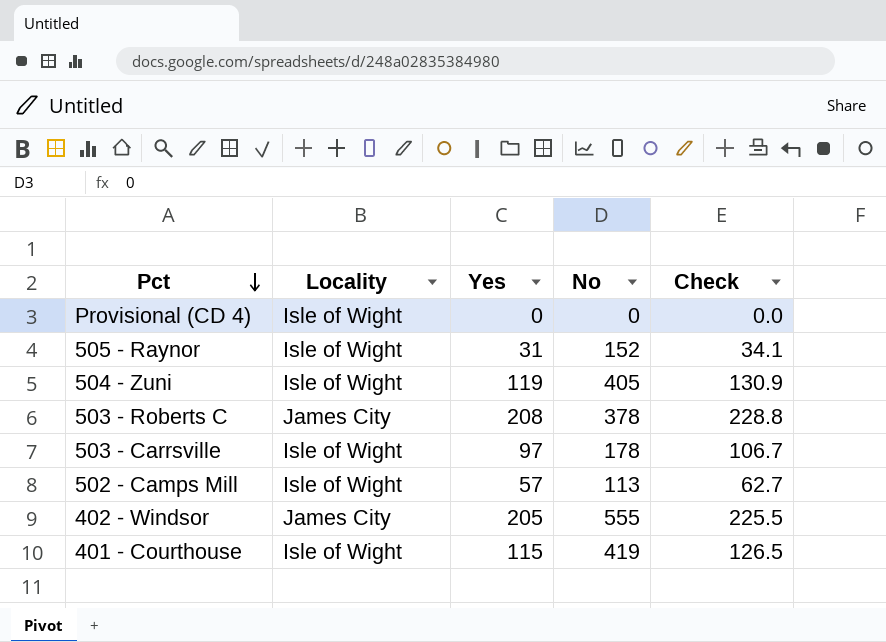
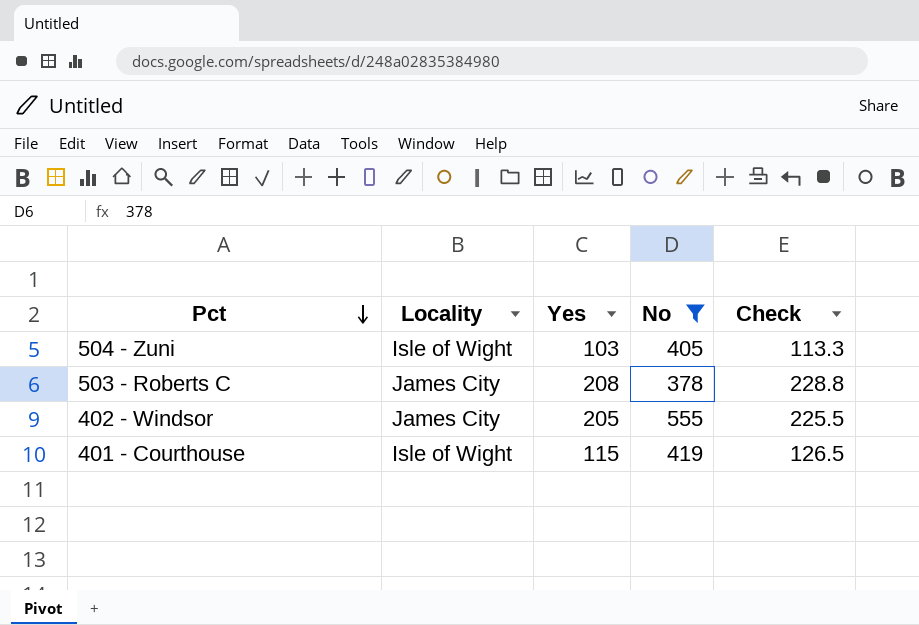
filter: none -> No >= 378
504 - Zuni | Yes: 119 -> 103
504 - Zuni | Check: 130.9 -> 113.3

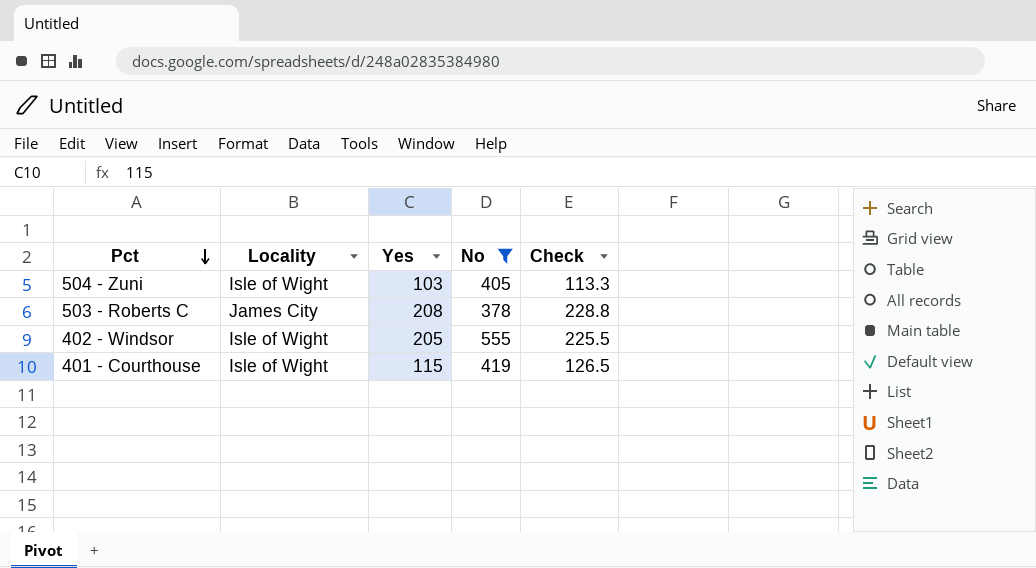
402 - Windsor | Locality: James City -> Isle of Wight

